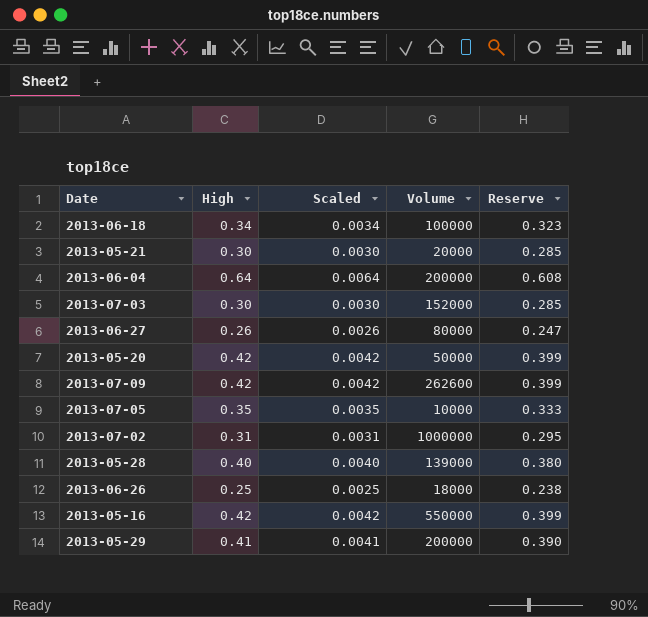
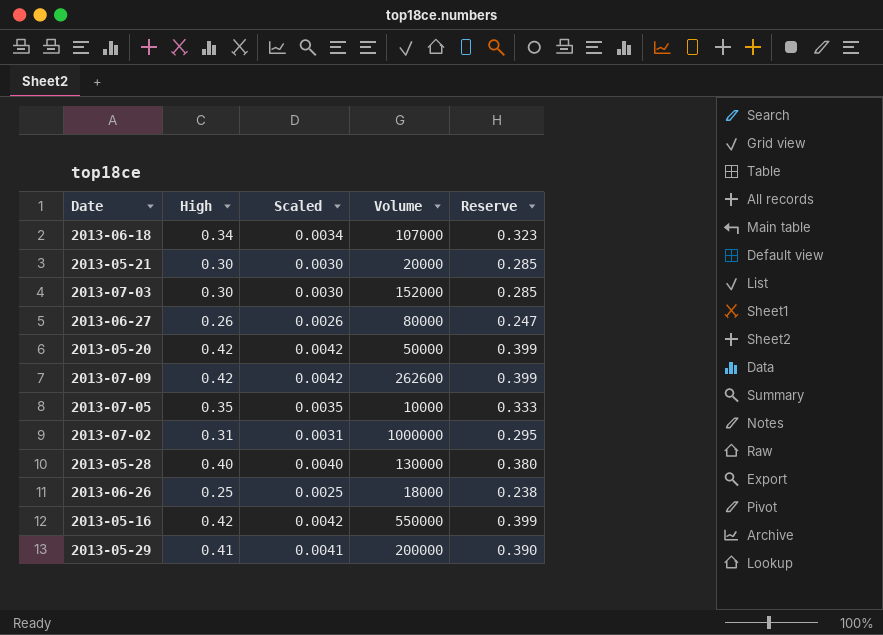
row 2013-06-04: 0.64 | 0.0064 | 200000 | 0.608 -> none
2013-06-18 | Volume: 100000 -> 107000
2013-05-28 | Volume: 139000 -> 130000

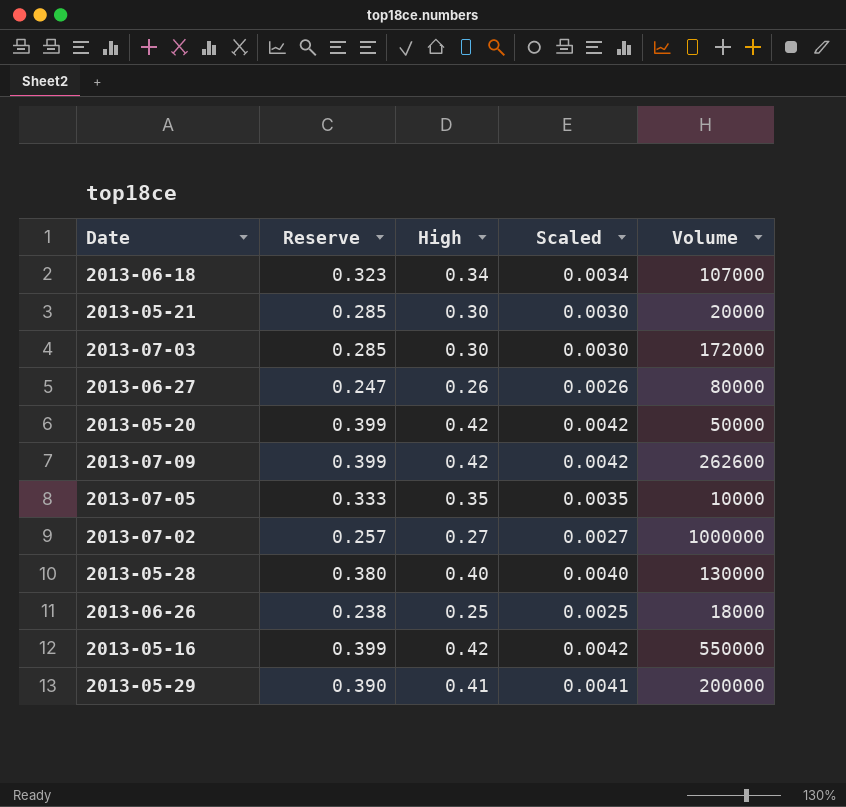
column Reserve | position: 5 -> 2
2013-07-03 | Volume: 152000 -> 172000
2013-07-02 | Reserve: 0.295 -> 0.257
2013-07-02 | High: 0.31 -> 0.27
2013-07-02 | Scaled: 0.0031 -> 0.0027

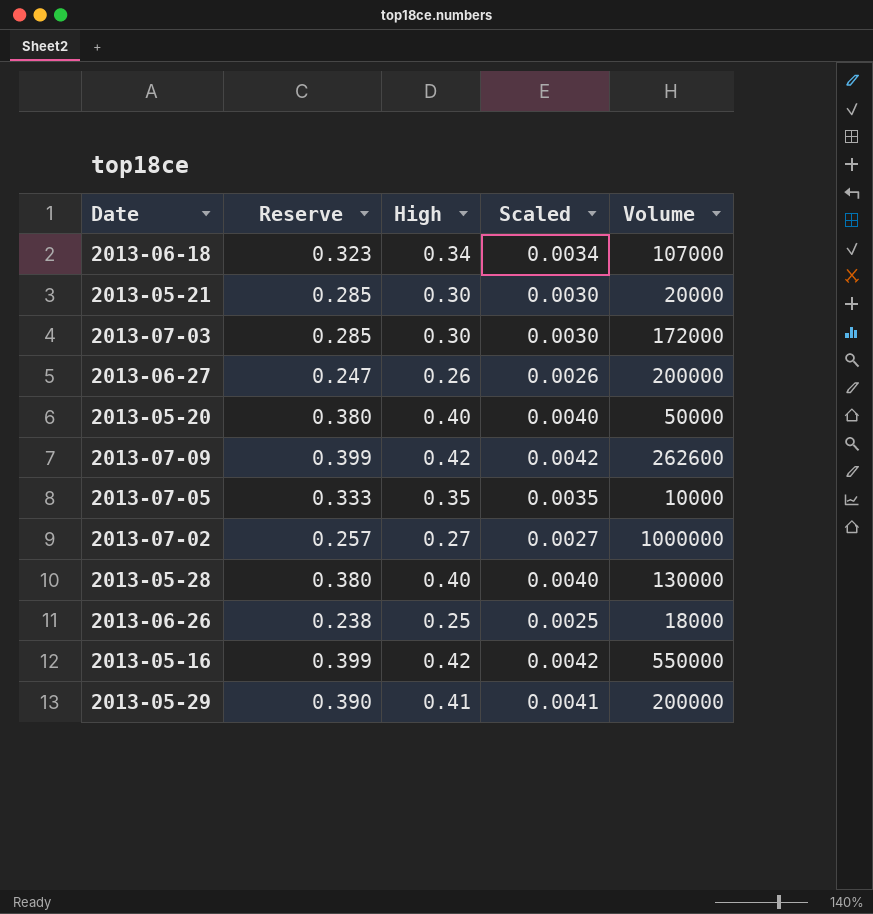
2013-06-27 | Volume: 80000 -> 200000
2013-05-20 | Reserve: 0.399 -> 0.380
2013-05-20 | High: 0.42 -> 0.40
2013-05-20 | Scaled: 0.0042 -> 0.0040

